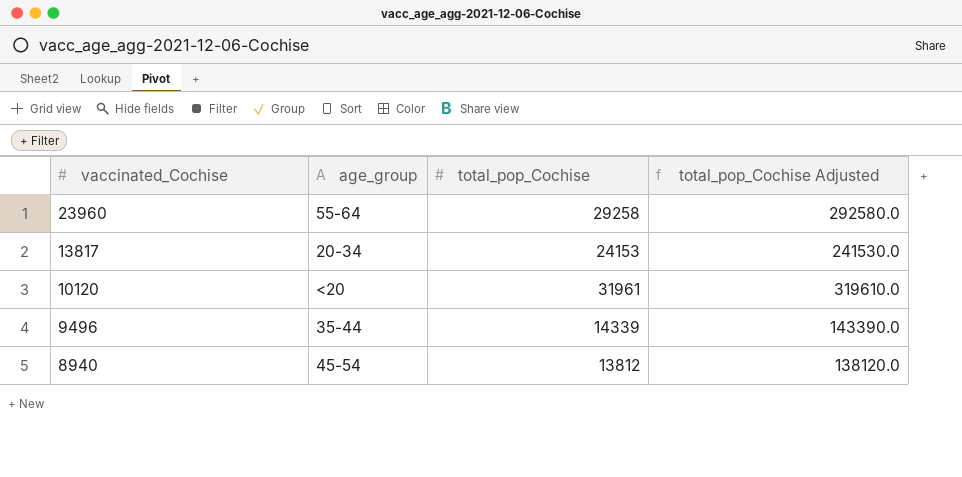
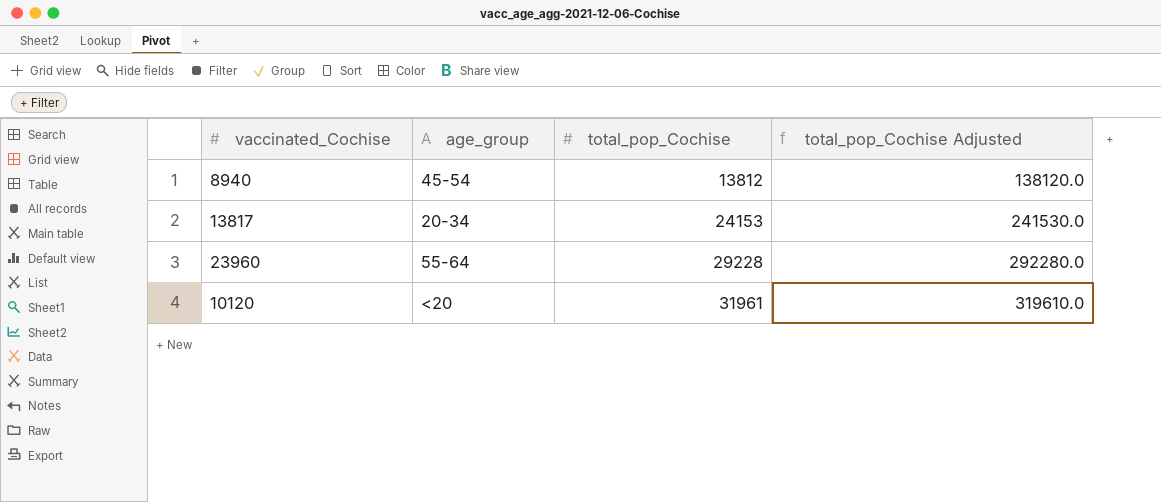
row order: vaccinated_Cochise descending -> total_pop_Cochise ascending
row 9496: 35-44 | 14339 | 143390.0 -> none
23960 | total_pop_Cochise: 29258 -> 29228
23960 | total_pop_Cochise Adjusted: 292580.0 -> 292280.0

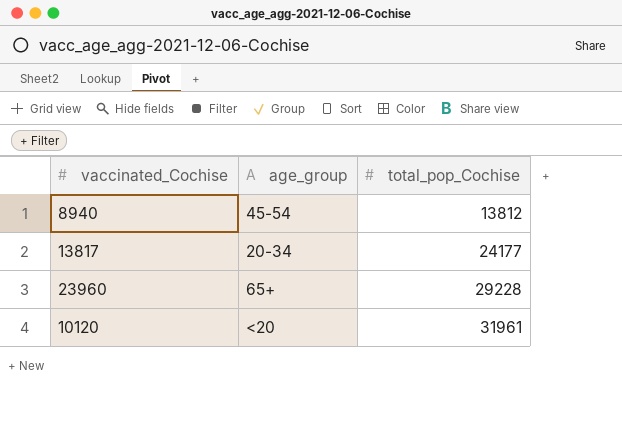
column total_pop_Cochise Adjusted | formula: [total_pop_Cochise] * 10 -> none
13817 | total_pop_Cochise: 24153 -> 24177
23960 | age_group: 55-64 -> 65+

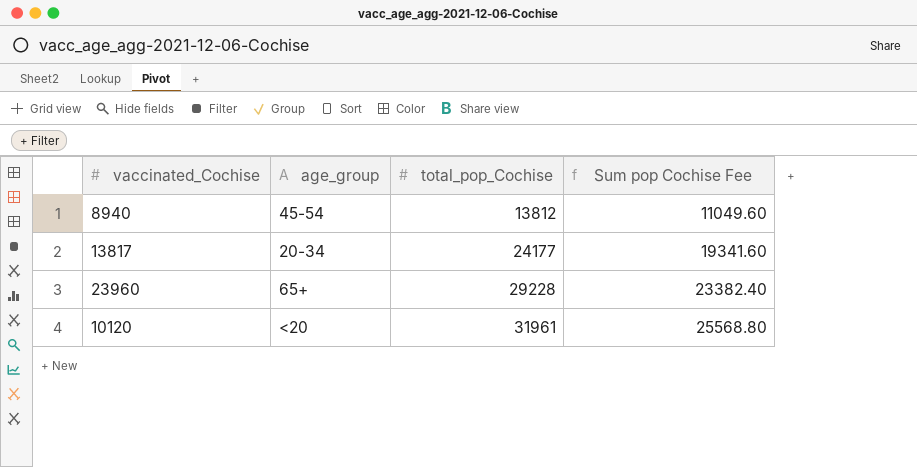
column Sum pop Cochise Fee | formula: none -> [total_pop_Cochise] * 0.8

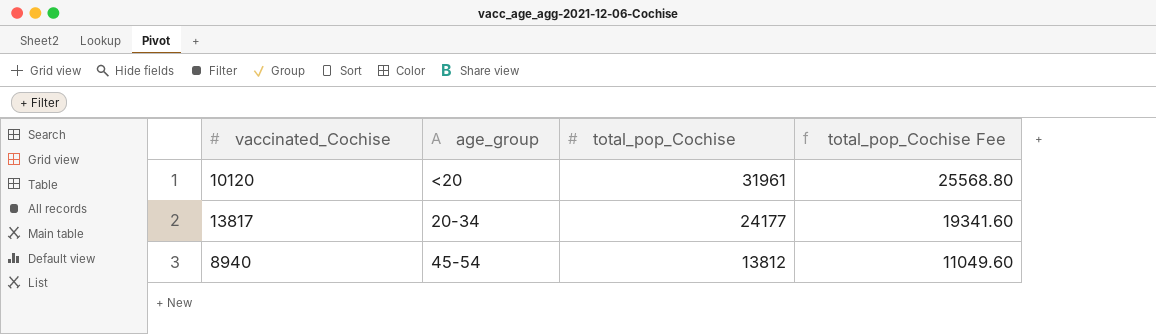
row order: total_pop_Cochise ascending -> total_pop_Cochise descending
column name: Sum pop Cochise Fee -> total_pop_Cochise Fee
row 23960: 65+ | 29228 | 23382.40 -> none

